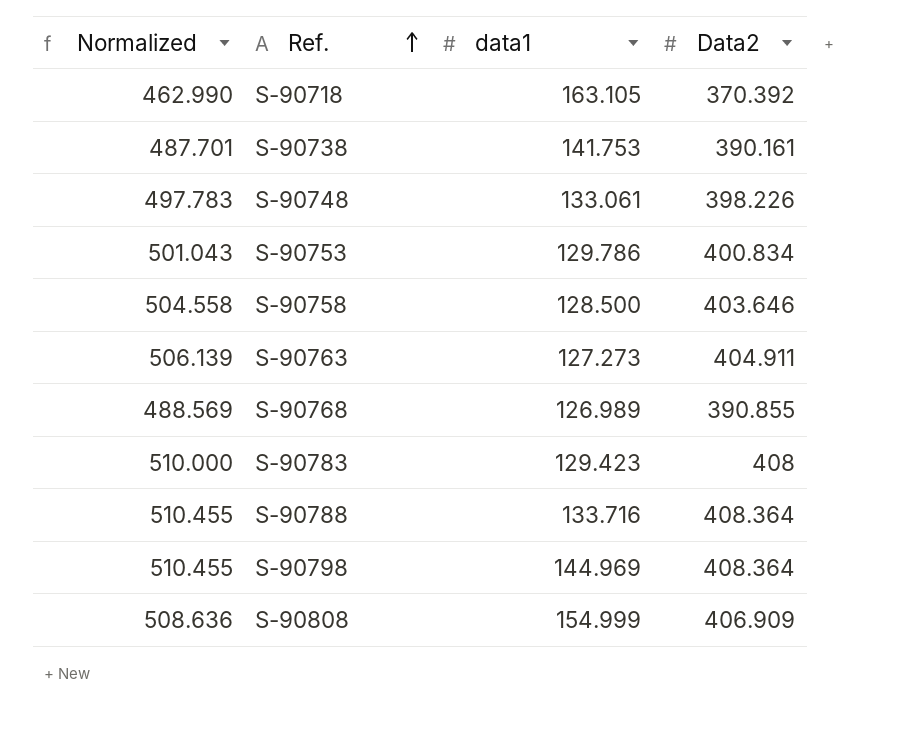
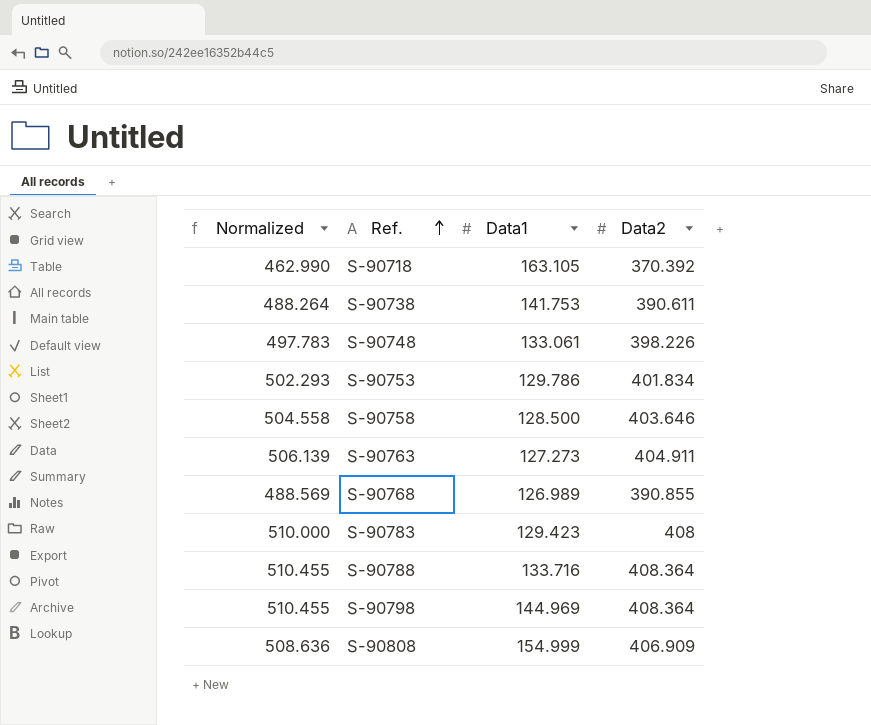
column name: data1 -> Data1
S-90738 | Normalized: 487.701 -> 488.264
S-90738 | Data2: 390.161 -> 390.611
S-90753 | Normalized: 501.043 -> 502.293
S-90753 | Data2: 400.834 -> 401.834

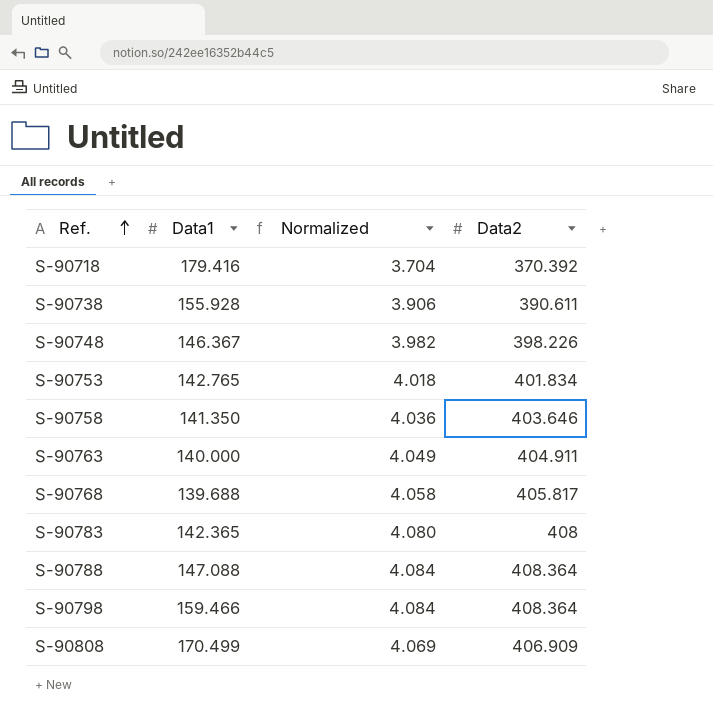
column Normalized | formula: [Data2] * 1.25 -> [Data2] * 0.01
column Normalized | position: 1 -> 3
S-90718 | Data1: 163.105 -> 179.416
S-90738 | Data1: 141.753 -> 155.928
S-90748 | Data1: 133.061 -> 146.367
S-90753 | Data1: 129.786 -> 142.765
S-90758 | Data1: 128.500 -> 141.350
S-90763 | Data1: 127.273 -> 140.000
S-90768 | Data1: 126.989 -> 139.688
S-90768 | Data2: 390.855 -> 405.817
S-90783 | Data1: 129.423 -> 142.365
S-90788 | Data1: 133.716 -> 147.088
S-90798 | Data1: 144.969 -> 159.466
S-90808 | Data1: 154.999 -> 170.499

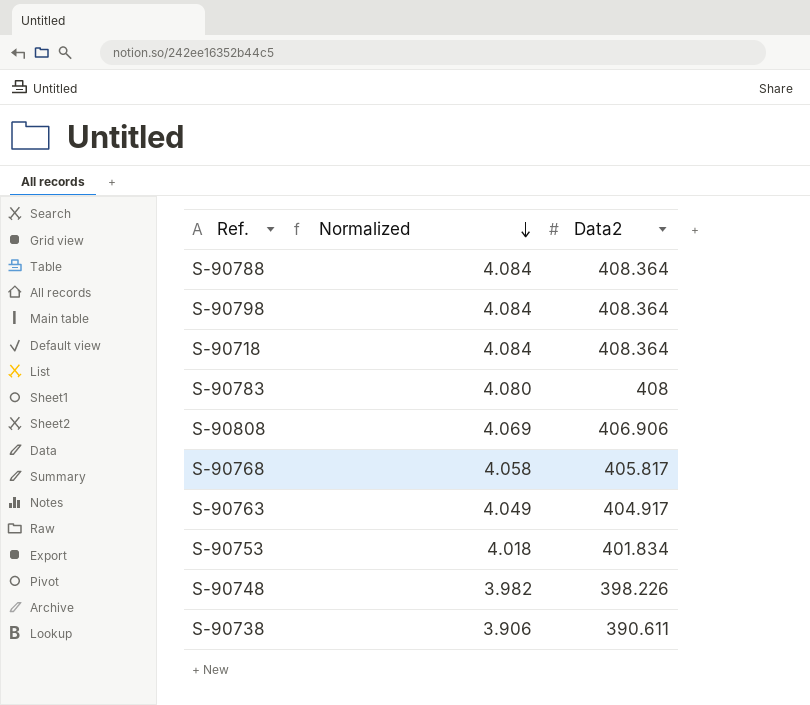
row order: Ref. ascending -> Normalized descending
column Data1 | position: 2 -> none
row S-90758: 141.350 | 4.036 | 403.646 -> none
S-90718 | Normalized: 3.704 -> 4.084
S-90718 | Data2: 370.392 -> 408.364
S-90808 | Data2: 406.909 -> 406.906
S-90763 | Data2: 404.911 -> 404.917

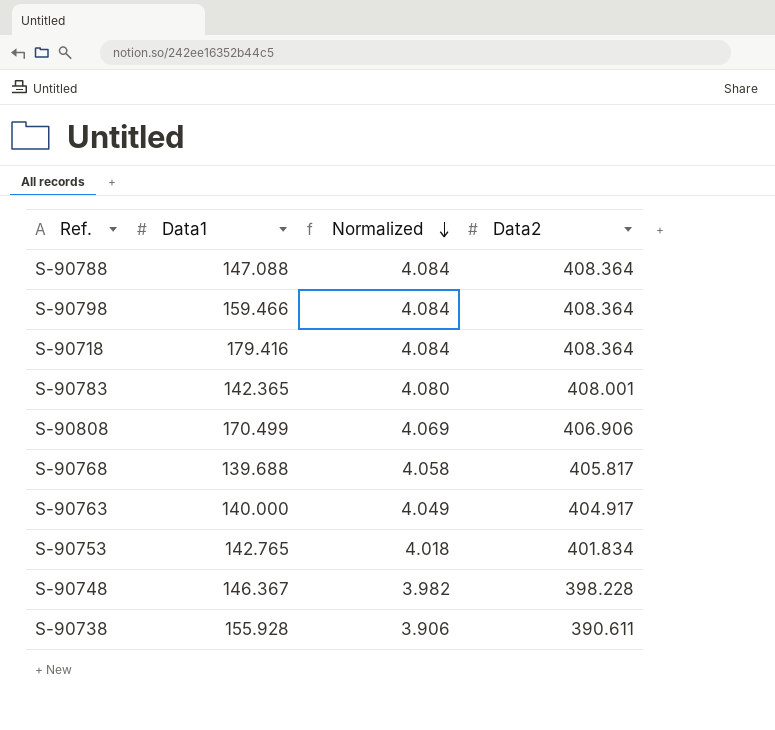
column Data1 | position: none -> 2
S-90783 | Data2: 408 -> 408.001
S-90748 | Data2: 398.226 -> 398.228

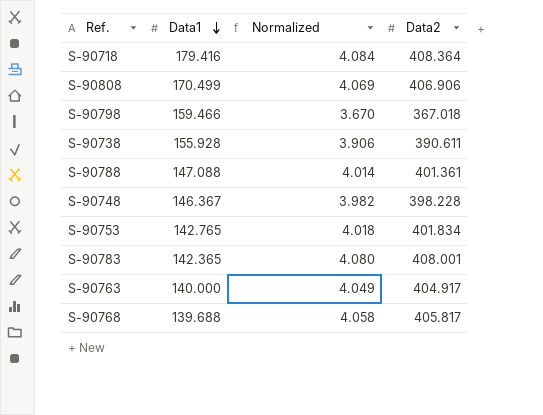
row order: Normalized descending -> Data1 descending
S-90798 | Normalized: 4.084 -> 3.670
S-90798 | Data2: 408.364 -> 367.018
S-90788 | Normalized: 4.084 -> 4.014
S-90788 | Data2: 408.364 -> 401.361

